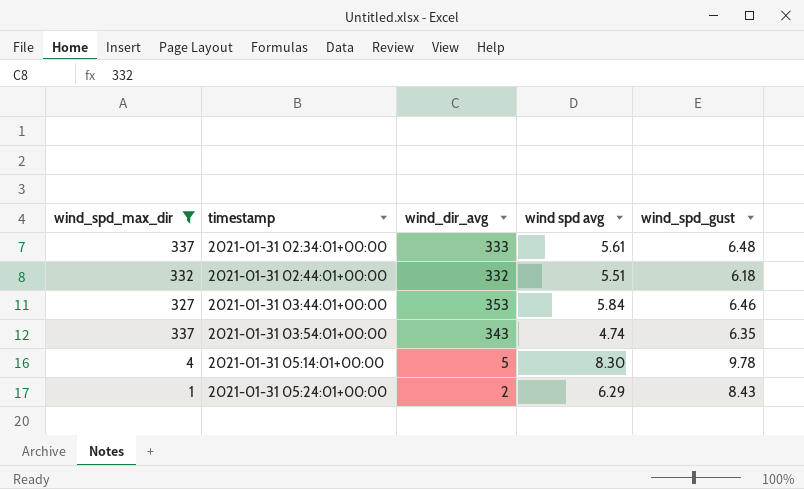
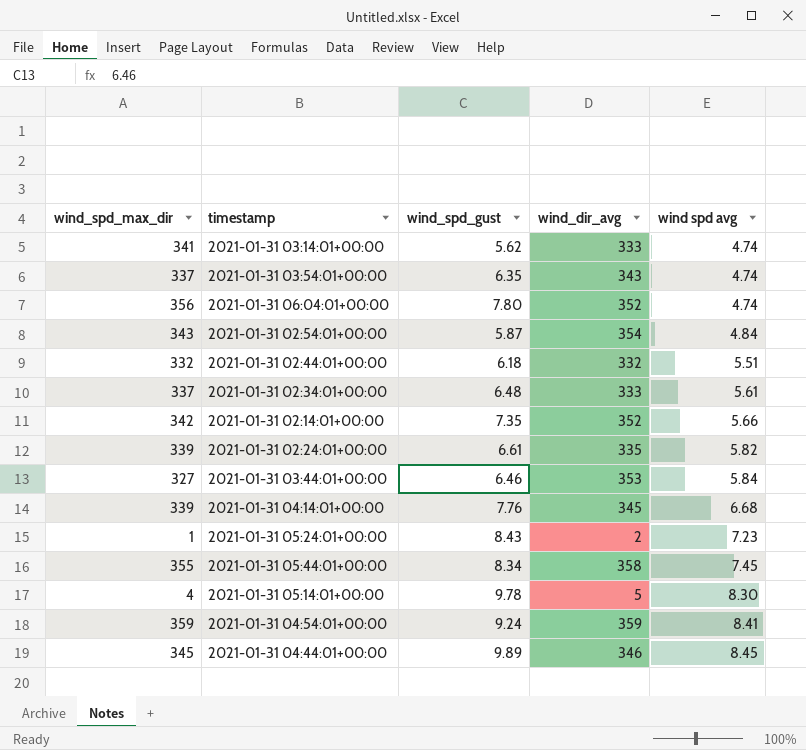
filter: wind_spd_max_dir <= 337 -> none
row order: timestamp ascending -> wind spd avg ascending
column wind_spd_gust | position: 5 -> 3
2021-01-31 05:24:01+00:00 | wind spd avg: 6.29 -> 7.23

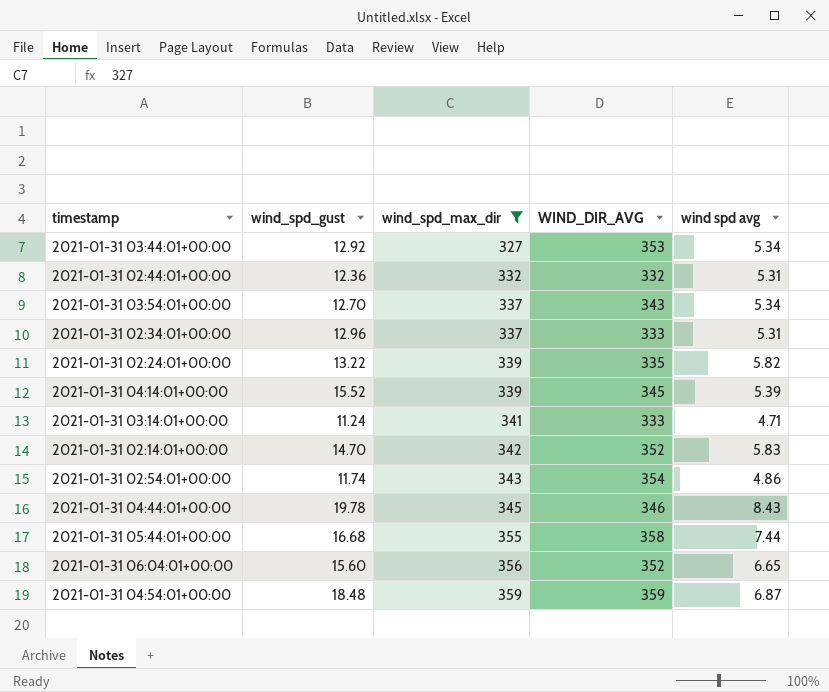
filter: none -> wind_spd_max_dir >= 327
row order: wind spd avg ascending -> wind_spd_max_dir ascending
column wind_spd_max_dir | position: 1 -> 3
column name: wind_dir_avg -> WIND_DIR_AVG
2021-01-31 03:44:01+00:00 | wind_spd_gust: 6.46 -> 12.92
2021-01-31 03:44:01+00:00 | wind spd avg: 5.84 -> 5.34
2021-01-31 02:44:01+00:00 | wind_spd_gust: 6.18 -> 12.36
2021-01-31 02:44:01+00:00 | wind spd avg: 5.51 -> 5.31
2021-01-31 03:54:01+00:00 | wind_spd_gust: 6.35 -> 12.70
2021-01-31 03:54:01+00:00 | wind spd avg: 4.74 -> 5.34
2021-01-31 02:34:01+00:00 | wind_spd_gust: 6.48 -> 12.96
2021-01-31 02:34:01+00:00 | wind spd avg: 5.61 -> 5.31
2021-01-31 02:24:01+00:00 | wind_spd_gust: 6.61 -> 13.22
2021-01-31 04:14:01+00:00 | wind_spd_gust: 7.76 -> 15.52
2021-01-31 04:14:01+00:00 | wind spd avg: 6.68 -> 5.39
2021-01-31 03:14:01+00:00 | wind_spd_gust: 5.62 -> 11.24
2021-01-31 03:14:01+00:00 | wind spd avg: 4.74 -> 4.71
2021-01-31 02:14:01+00:00 | wind_spd_gust: 7.35 -> 14.70
2021-01-31 02:14:01+00:00 | wind spd avg: 5.66 -> 5.83
2021-01-31 02:54:01+00:00 | wind_spd_gust: 5.87 -> 11.74
2021-01-31 02:54:01+00:00 | wind spd avg: 4.84 -> 4.86
2021-01-31 04:44:01+00:00 | wind_spd_gust: 9.89 -> 19.78
2021-01-31 04:44:01+00:00 | wind spd avg: 8.45 -> 8.43
2021-01-31 05:44:01+00:00 | wind_spd_gust: 8.34 -> 16.68
2021-01-31 05:44:01+00:00 | wind spd avg: 7.45 -> 7.44
2021-01-31 06:04:01+00:00 | wind_spd_gust: 7.80 -> 15.60
2021-01-31 06:04:01+00:00 | wind spd avg: 4.74 -> 6.65
2021-01-31 04:54:01+00:00 | wind_spd_gust: 9.24 -> 18.48
2021-01-31 04:54:01+00:00 | wind spd avg: 8.41 -> 6.87

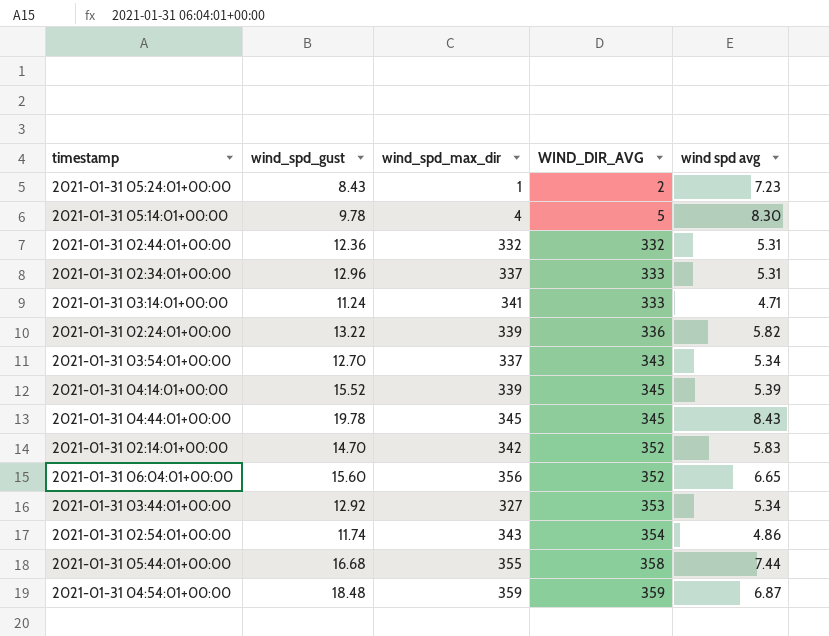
filter: wind_spd_max_dir >= 327 -> none
row order: wind_spd_max_dir ascending -> WIND_DIR_AVG ascending
2021-01-31 02:24:01+00:00 | WIND_DIR_AVG: 335 -> 336
2021-01-31 04:44:01+00:00 | WIND_DIR_AVG: 346 -> 345

